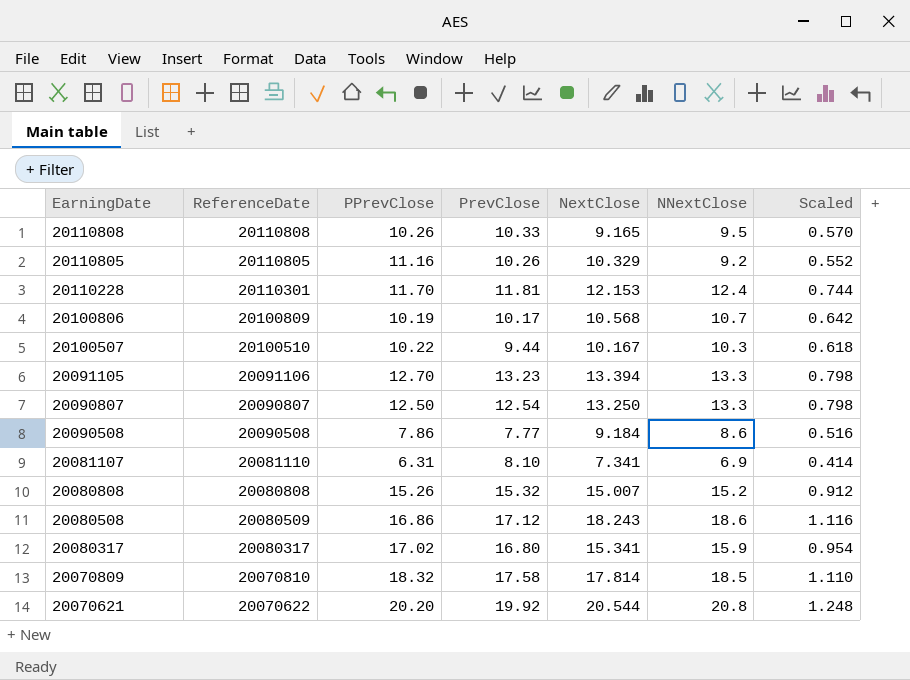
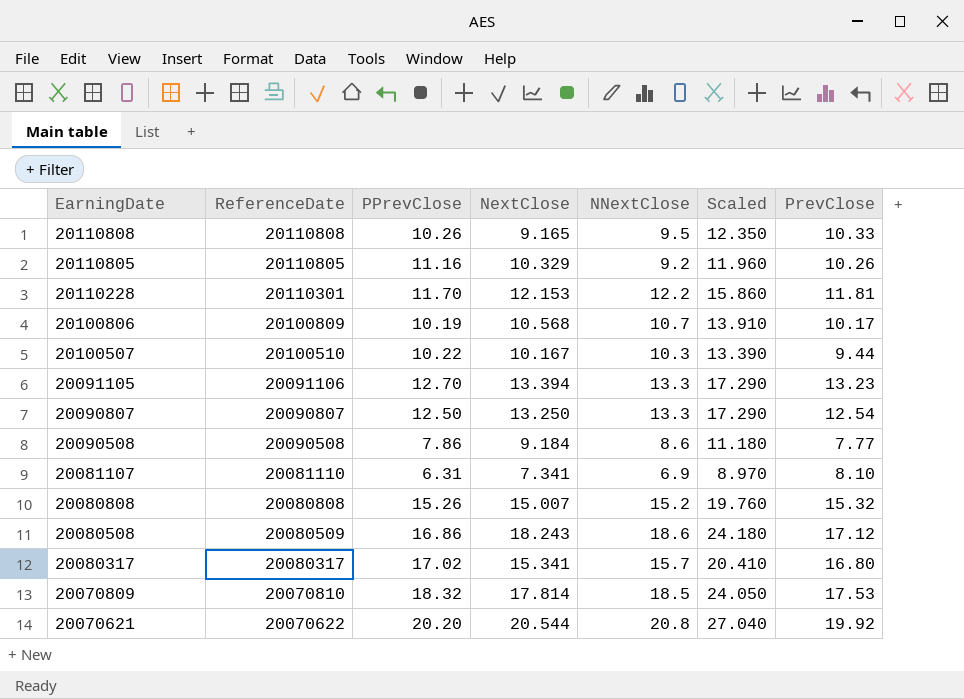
column Scaled | formula: [NNextClose] * 0.06 -> [NNextClose] * 1.3
column PrevClose | position: 4 -> 7
20110228 | NNextClose: 12.4 -> 12.2
20080317 | NNextClose: 15.9 -> 15.7
20070809 | PrevClose: 17.58 -> 17.53

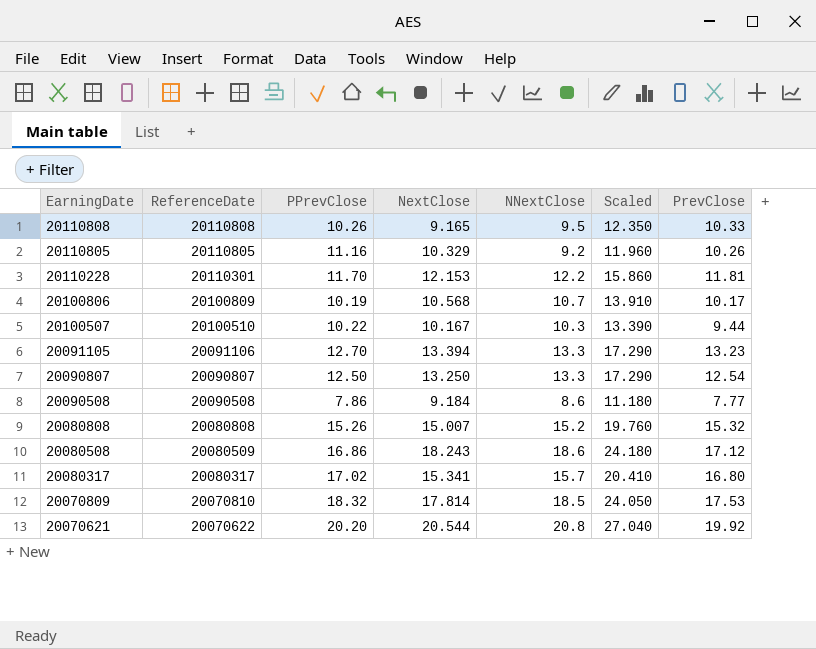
row 20081107: 20081110 | 6.31 | 7.341 | 6.9 | 8.970 | 8.10 -> none

